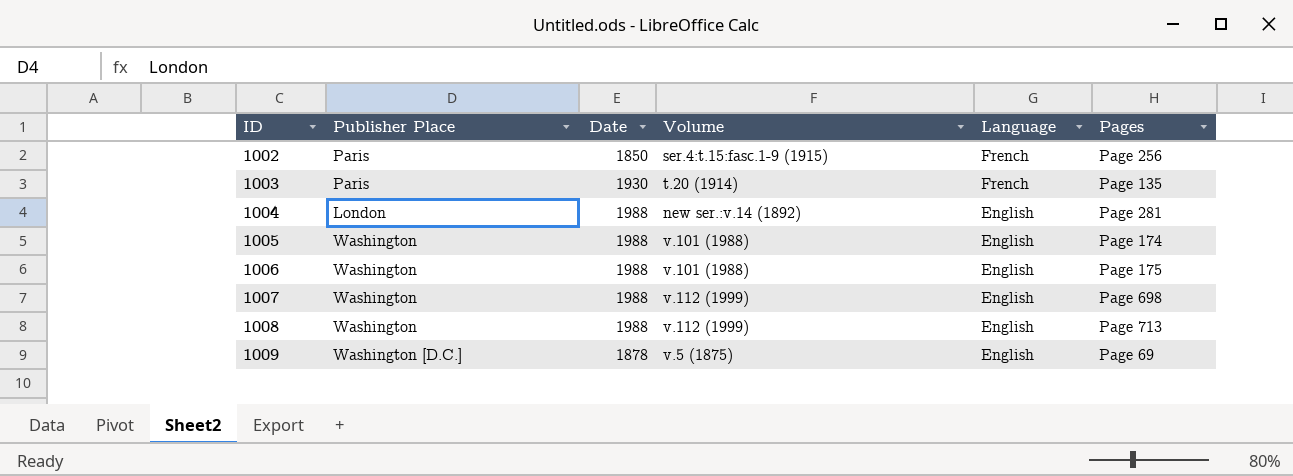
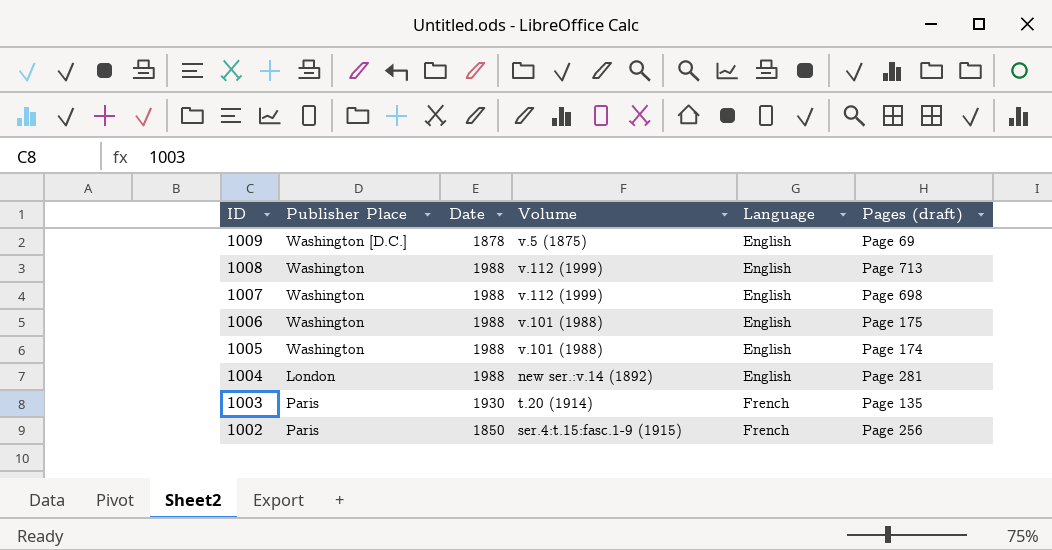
row order: ID ascending -> ID descending
column name: Pages -> Pages (draft)

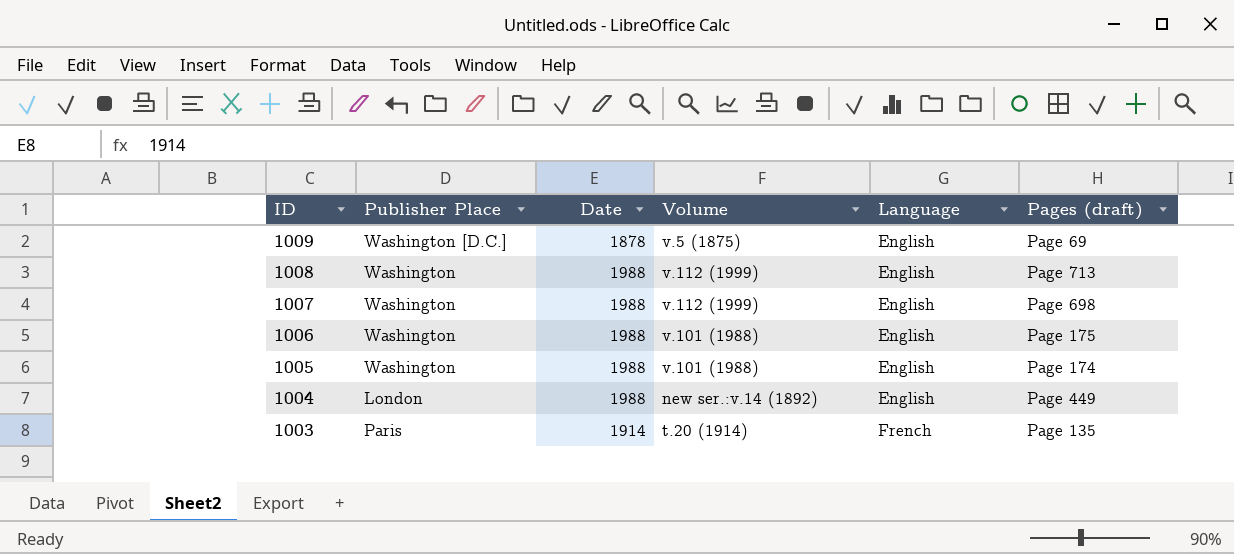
row 1002: Paris | 1850 | ser.4:t.15:fasc.1-9 (1915) | French | Page 256 -> none
1004 | Pages (draft): Page 281 -> Page 449
1003 | Date: 1930 -> 1914

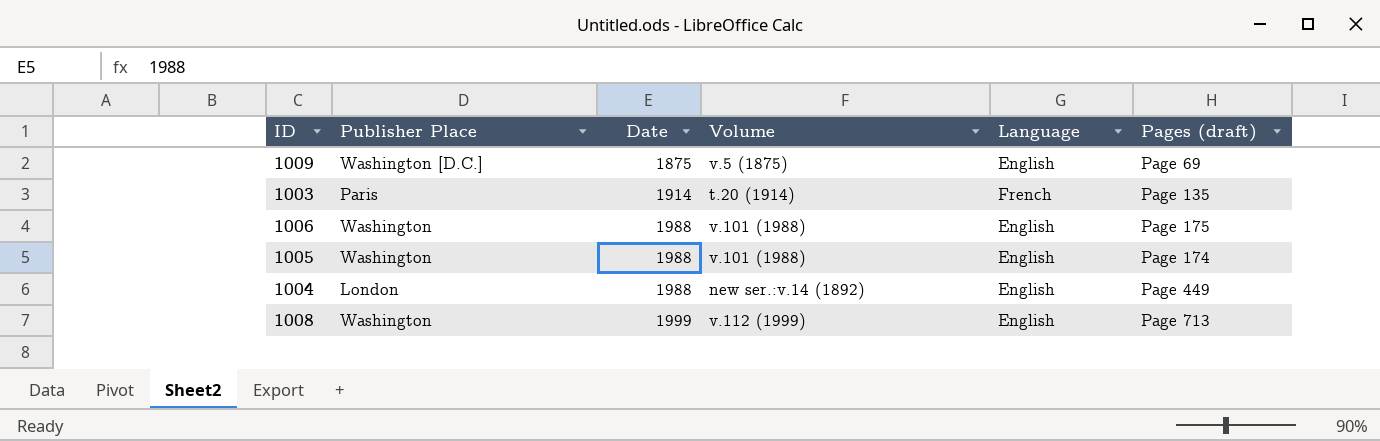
row order: ID descending -> Date ascending
row 1007: Washington | 1988 | v.112 (1999) | English | Page 698 -> none
1009 | Date: 1878 -> 1875
1008 | Date: 1988 -> 1999

